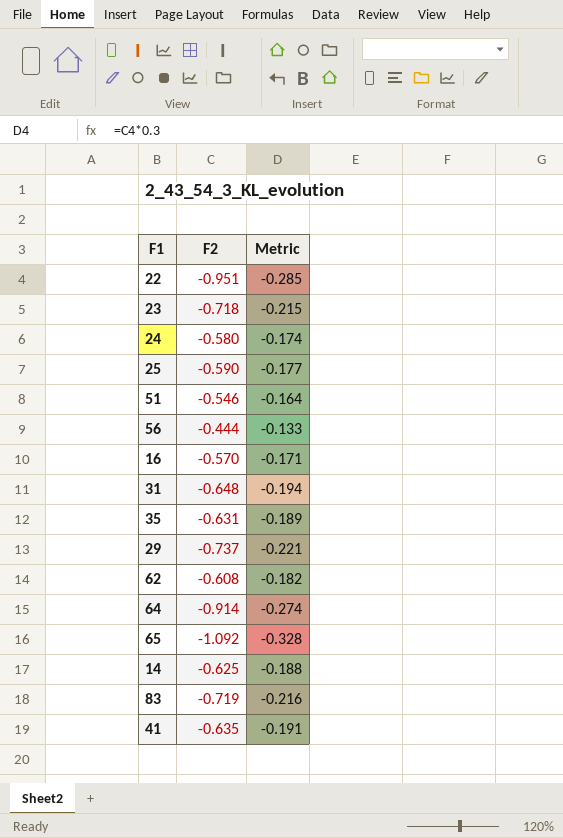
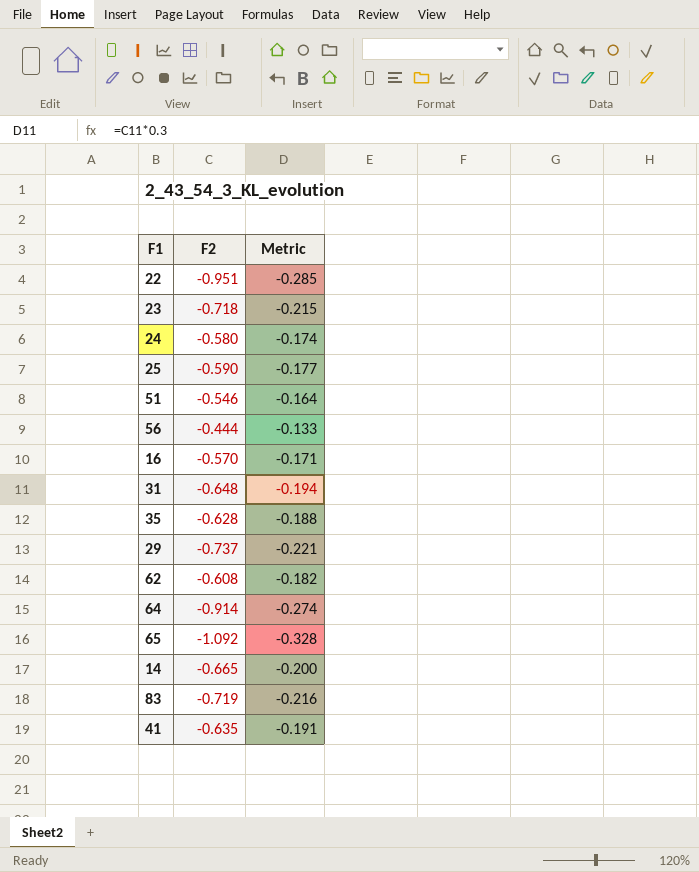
35 | F2: -0.631 -> -0.628
35 | Metric: -0.189 -> -0.188
14 | F2: -0.625 -> -0.665
14 | Metric: -0.188 -> -0.200

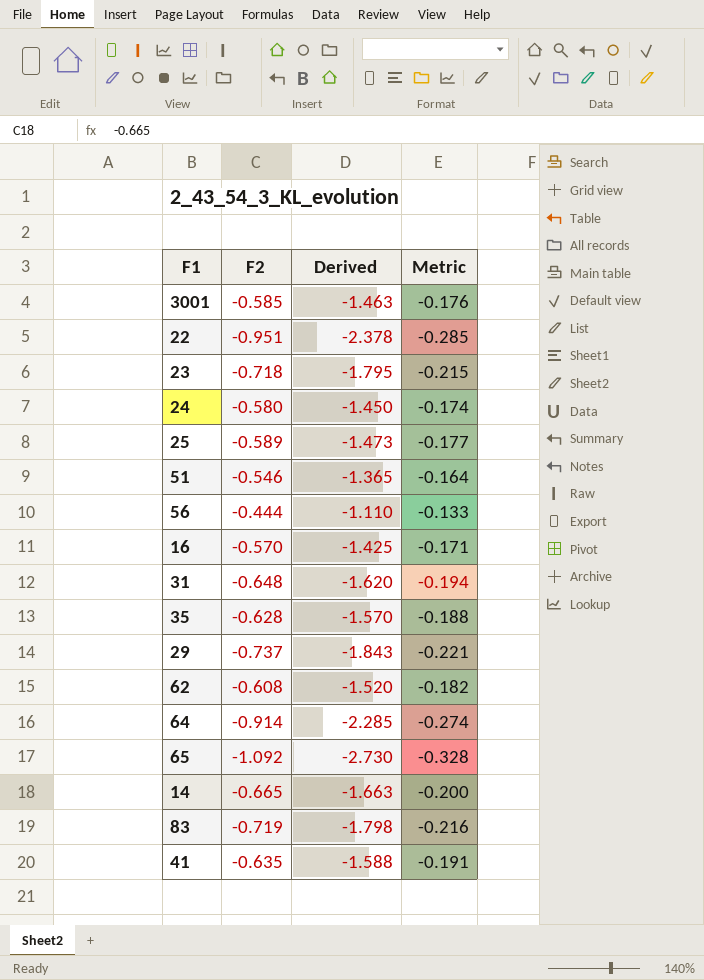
column Derived | formula: none -> [F2] * 2.5
row 3001: none -> -0.585 | -1.463 | -0.176
25 | F2: -0.590 -> -0.589

